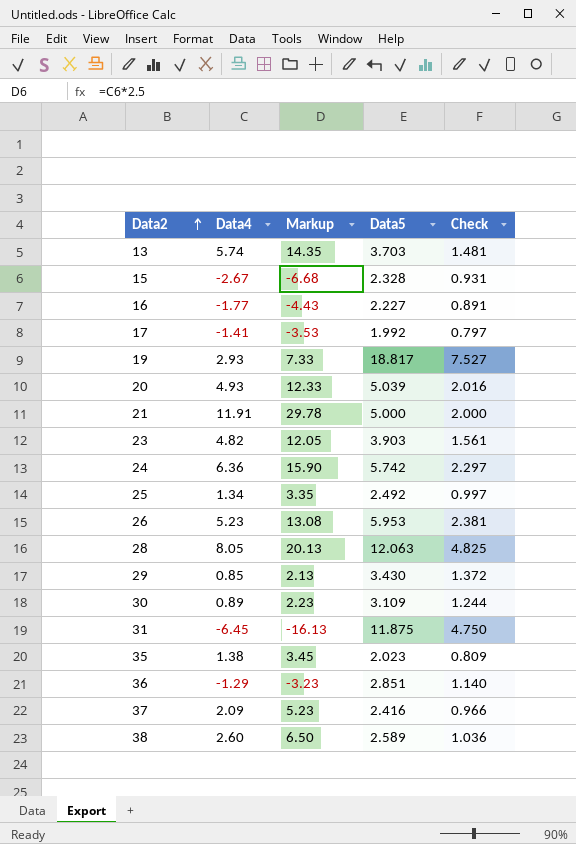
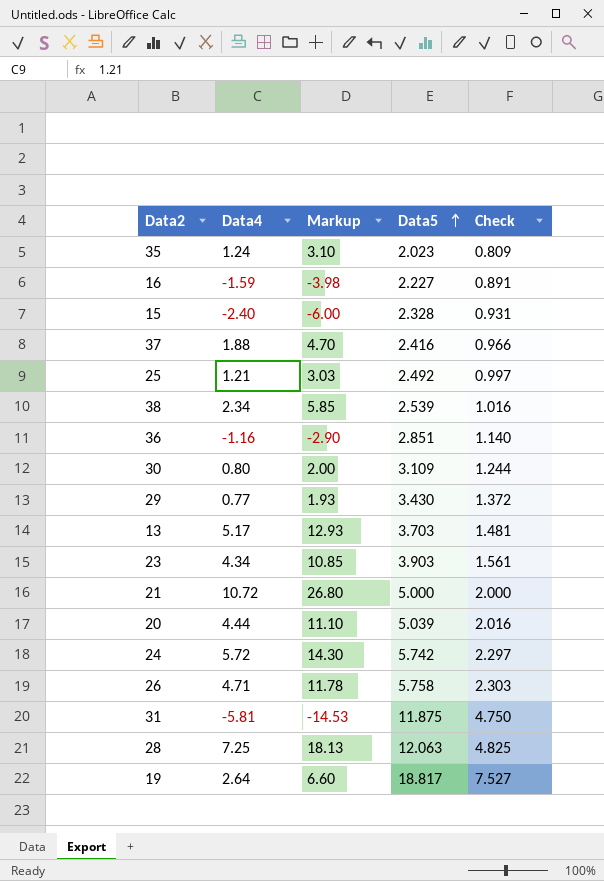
row order: Data2 ascending -> Data5 ascending
row 17: -1.41 | -3.53 | 1.992 | 0.797 -> none
35 | Data4: 1.38 -> 1.24
35 | Markup: 3.45 -> 3.10
16 | Data4: -1.77 -> -1.59
16 | Markup: -4.43 -> -3.98
15 | Data4: -2.67 -> -2.40
15 | Markup: -6.68 -> -6.00
37 | Data4: 2.09 -> 1.88
37 | Markup: 5.23 -> 4.70
25 | Data4: 1.34 -> 1.21
25 | Markup: 3.35 -> 3.03
38 | Data4: 2.60 -> 2.34
38 | Markup: 6.50 -> 5.85
38 | Data5: 2.589 -> 2.539
38 | Check: 1.036 -> 1.016
36 | Data4: -1.29 -> -1.16
36 | Markup: -3.23 -> -2.90
30 | Data4: 0.89 -> 0.80
30 | Markup: 2.23 -> 2.00
29 | Data4: 0.85 -> 0.77
29 | Markup: 2.13 -> 1.93
13 | Data4: 5.74 -> 5.17
13 | Markup: 14.35 -> 12.93
23 | Data4: 4.82 -> 4.34
23 | Markup: 12.05 -> 10.85
21 | Data4: 11.91 -> 10.72
21 | Markup: 29.78 -> 26.80
20 | Data4: 4.93 -> 4.44
20 | Markup: 12.33 -> 11.10
24 | Data4: 6.36 -> 5.72
24 | Markup: 15.90 -> 14.30
26 | Data4: 5.23 -> 4.71
26 | Markup: 13.08 -> 11.78
26 | Data5: 5.953 -> 5.758
26 | Check: 2.381 -> 2.303
31 | Data4: -6.45 -> -5.81
31 | Markup: -16.13 -> -14.53
28 | Data4: 8.05 -> 7.25
28 | Markup: 20.13 -> 18.13
19 | Data4: 2.93 -> 2.64
19 | Markup: 7.33 -> 6.60

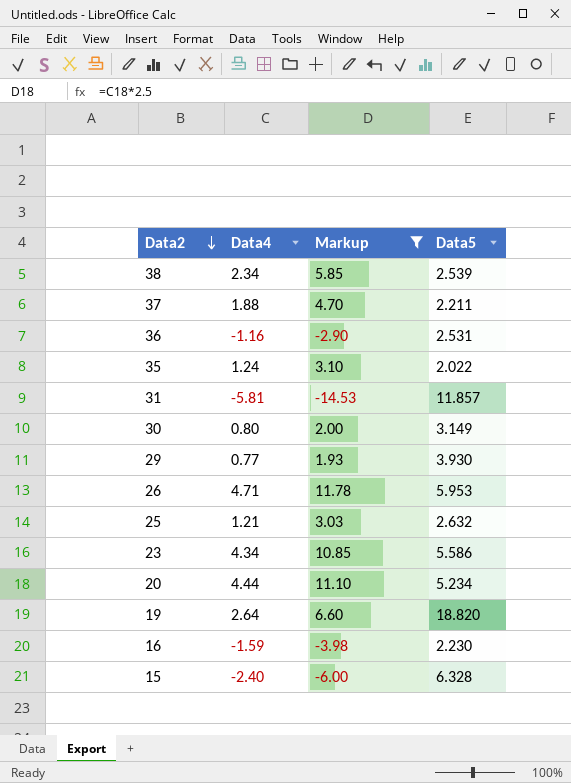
filter: none -> Markup <= 11.78
row order: Data5 ascending -> Data2 descending
column Check | formula: [Data5] * 0.4 -> none
37 | Data5: 2.416 -> 2.211
36 | Data5: 2.851 -> 2.531
35 | Data5: 2.023 -> 2.022
31 | Data5: 11.875 -> 11.857
30 | Data5: 3.109 -> 3.149
29 | Data5: 3.430 -> 3.930
26 | Data5: 5.758 -> 5.953
25 | Data5: 2.492 -> 2.632
23 | Data5: 3.903 -> 5.586
20 | Data5: 5.039 -> 5.234
19 | Data5: 18.817 -> 18.820
16 | Data5: 2.227 -> 2.230
15 | Data5: 2.328 -> 6.328

